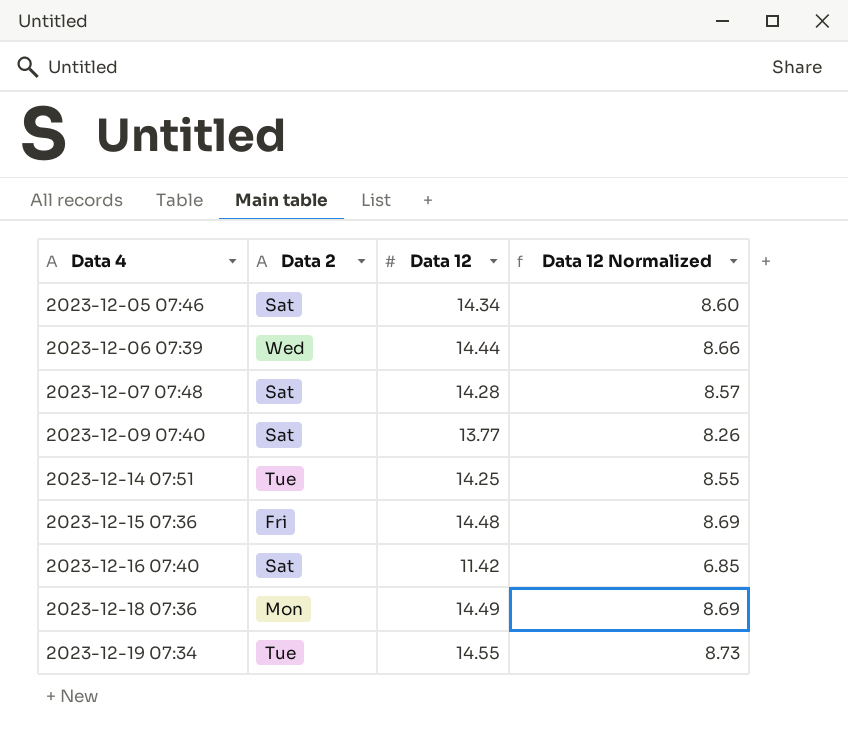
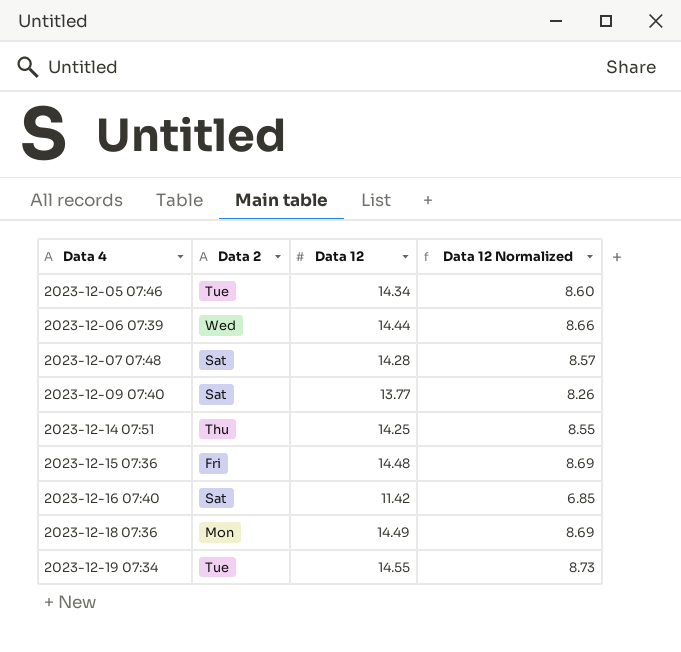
2023-12-05 07:46 | Data 2: Sat -> Tue
2023-12-14 07:51 | Data 2: Tue -> Thu

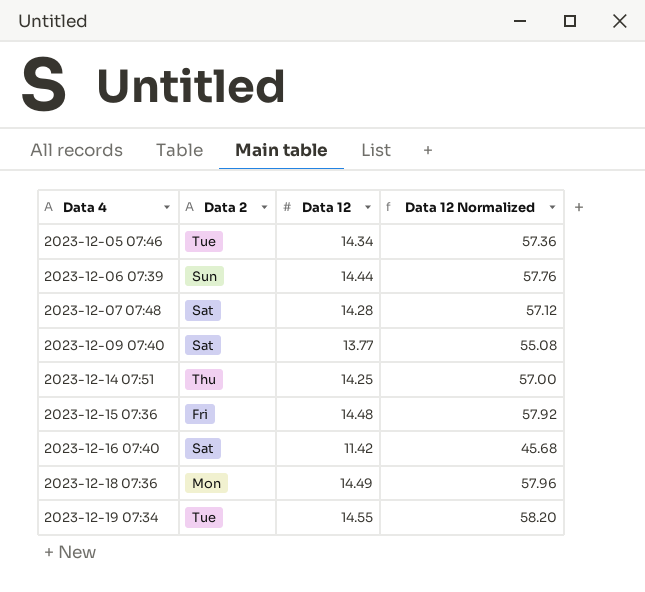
column Data 12 Normalized | formula: [Data 12] * 0.6 -> [Data 12] * 4
2023-12-06 07:39 | Data 2: Wed -> Sun

